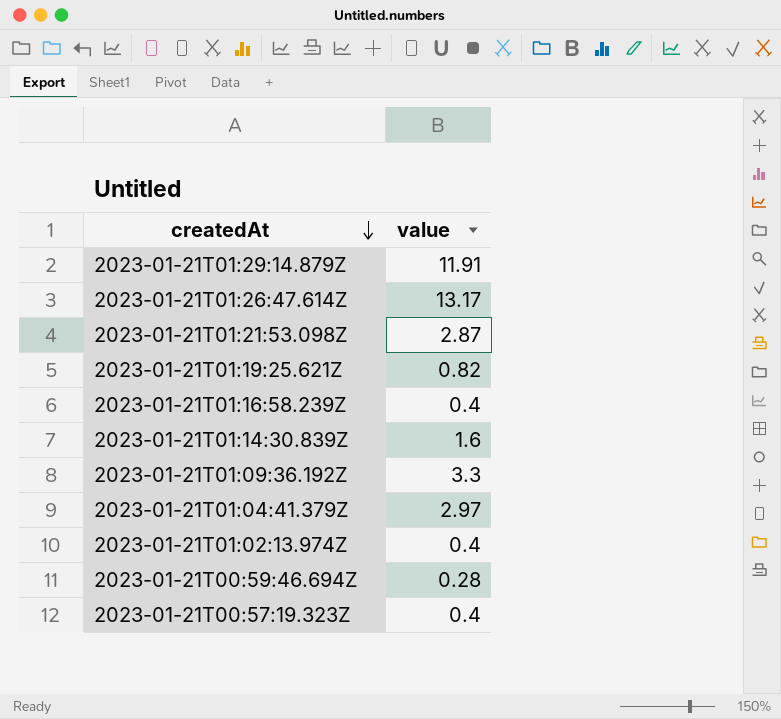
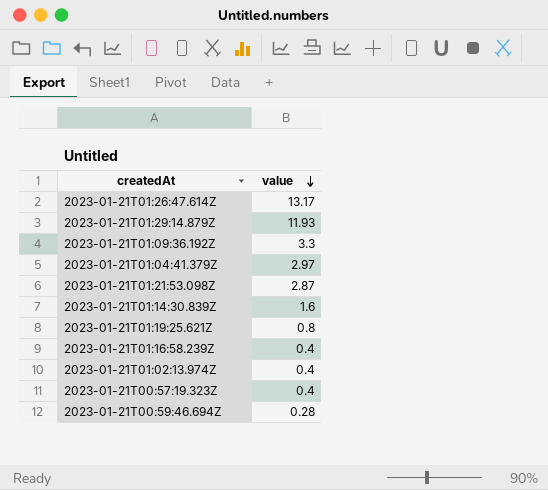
row order: createdAt descending -> value descending
2023-01-21T01:29:14.879Z | value: 11.91 -> 11.93
2023-01-21T01:19:25.621Z | value: 0.82 -> 0.8

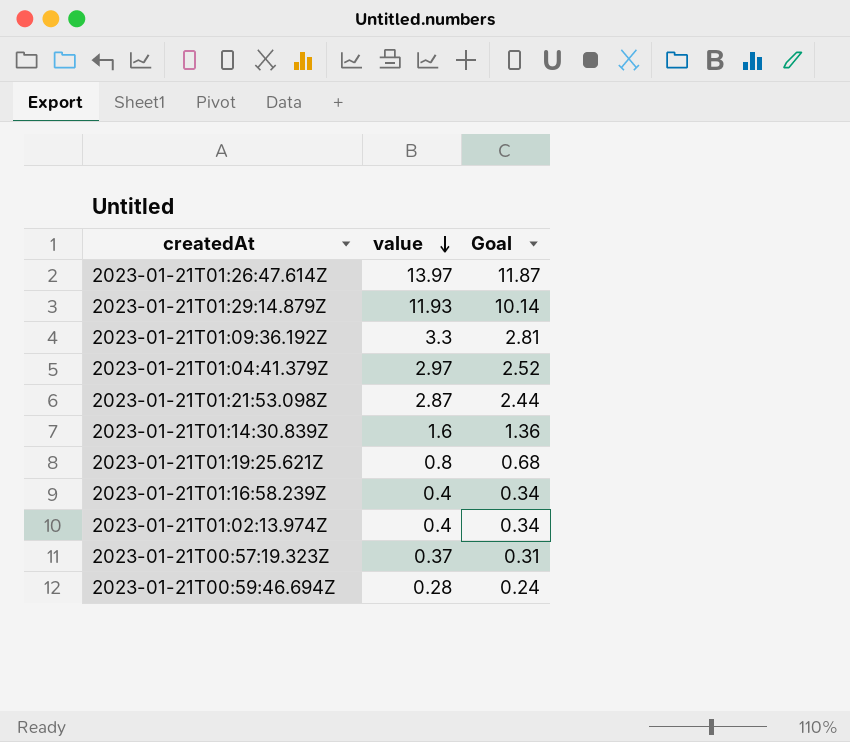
column Goal | formula: none -> [value] * 0.85
2023-01-21T01:26:47.614Z | value: 13.17 -> 13.97
2023-01-21T00:57:19.323Z | value: 0.4 -> 0.37

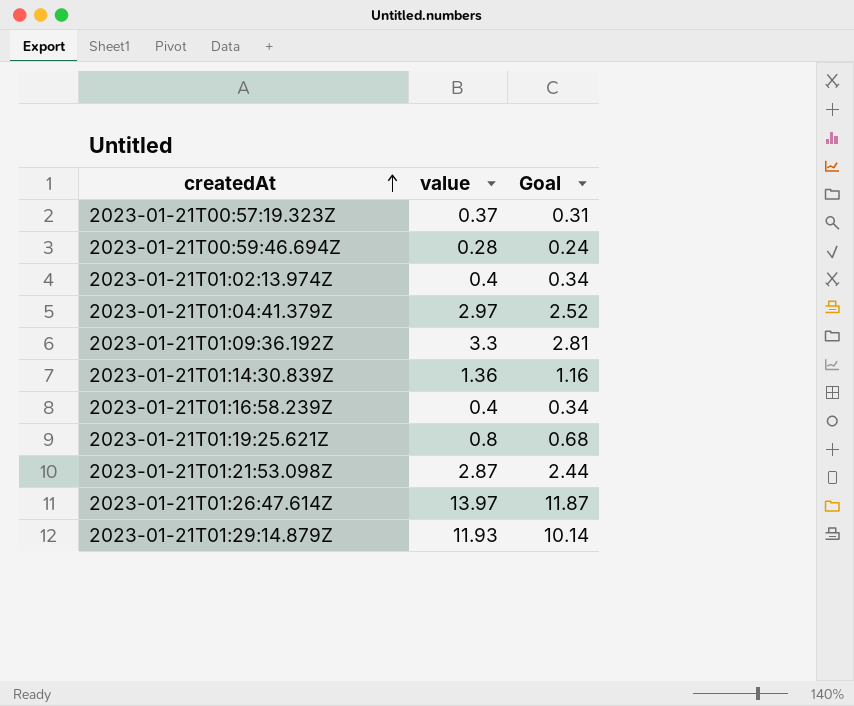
row order: value descending -> createdAt ascending
2023-01-21T01:14:30.839Z | value: 1.6 -> 1.36
2023-01-21T01:14:30.839Z | Goal: 1.36 -> 1.16

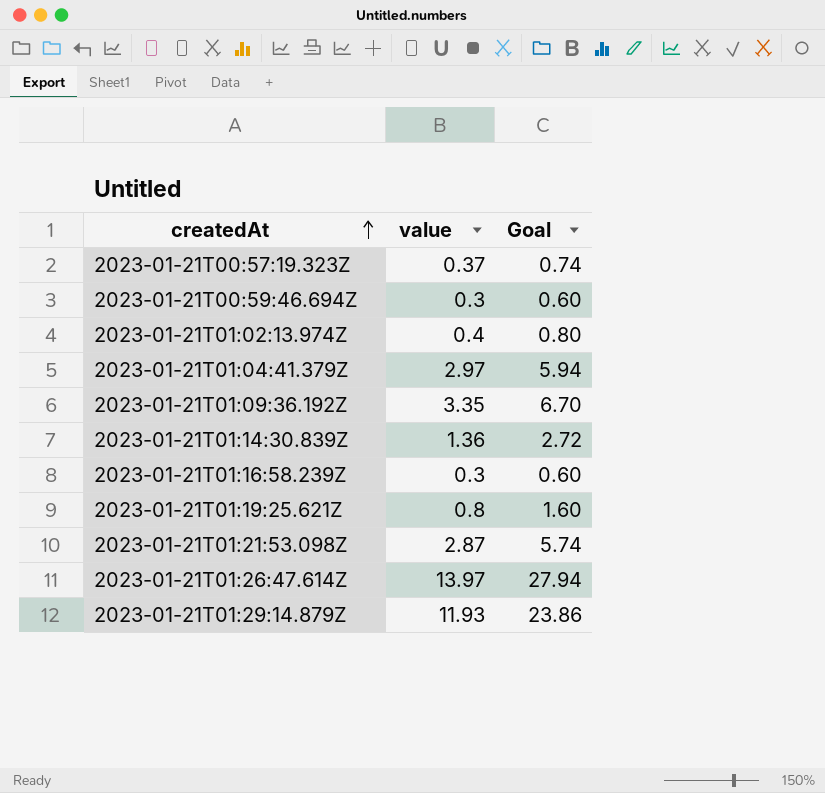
column Goal | formula: [value] * 0.85 -> [value] * 2
2023-01-21T00:59:46.694Z | value: 0.28 -> 0.3
2023-01-21T01:09:36.192Z | value: 3.3 -> 3.35
2023-01-21T01:16:58.239Z | value: 0.4 -> 0.3

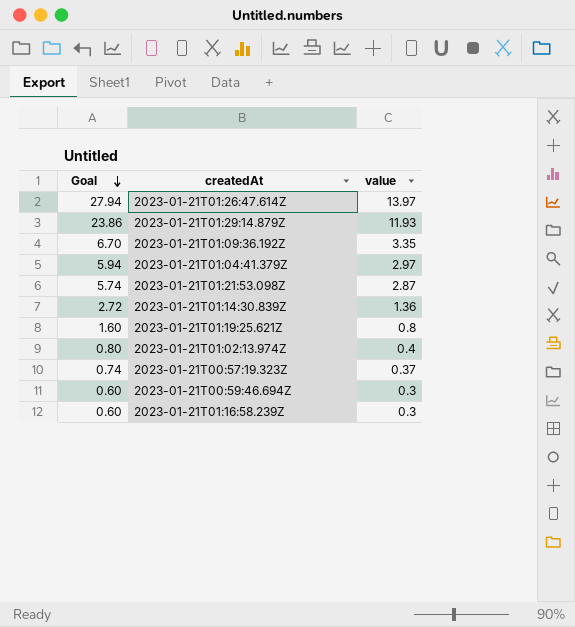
row order: createdAt ascending -> Goal descending
column Goal | position: 3 -> 1

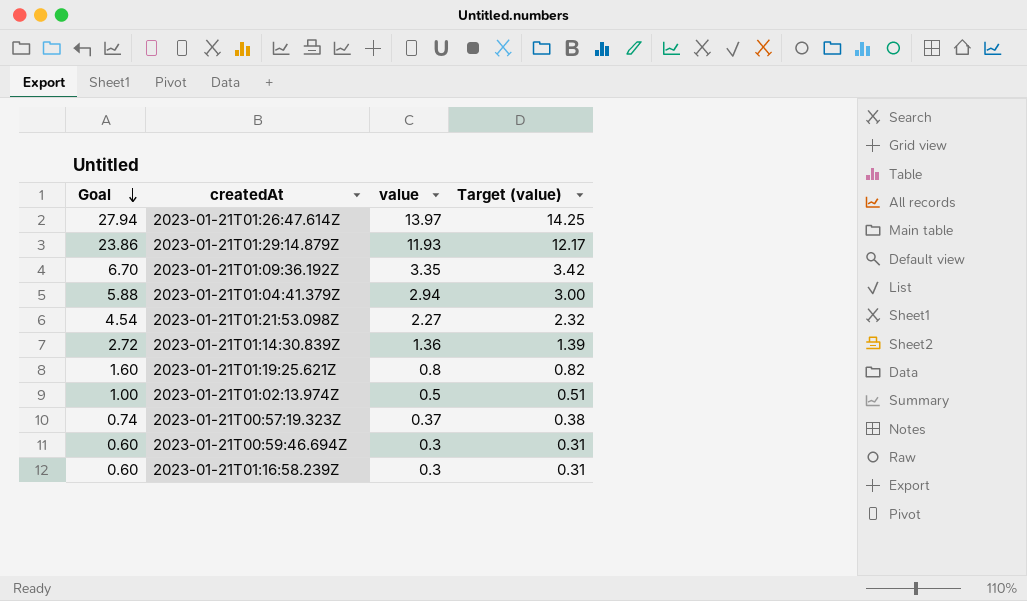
column Target (value) | formula: none -> [value] * 1.02
2023-01-21T01:04:41.379Z | Goal: 5.94 -> 5.88
2023-01-21T01:04:41.379Z | value: 2.97 -> 2.94
2023-01-21T01:21:53.098Z | Goal: 5.74 -> 4.54
2023-01-21T01:21:53.098Z | value: 2.87 -> 2.27
2023-01-21T01:02:13.974Z | Goal: 0.80 -> 1.00
2023-01-21T01:02:13.974Z | value: 0.4 -> 0.5

